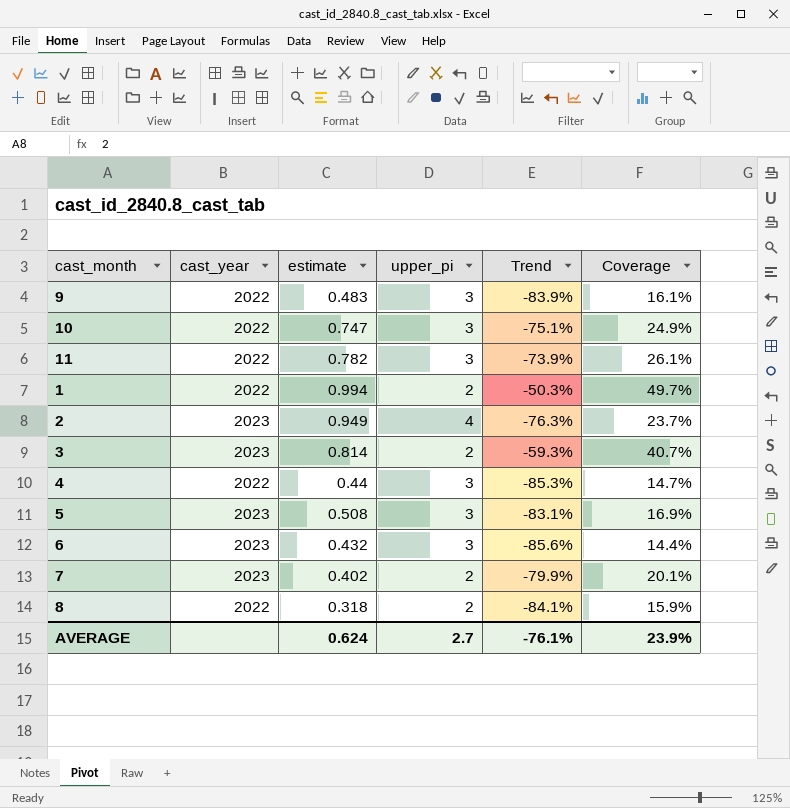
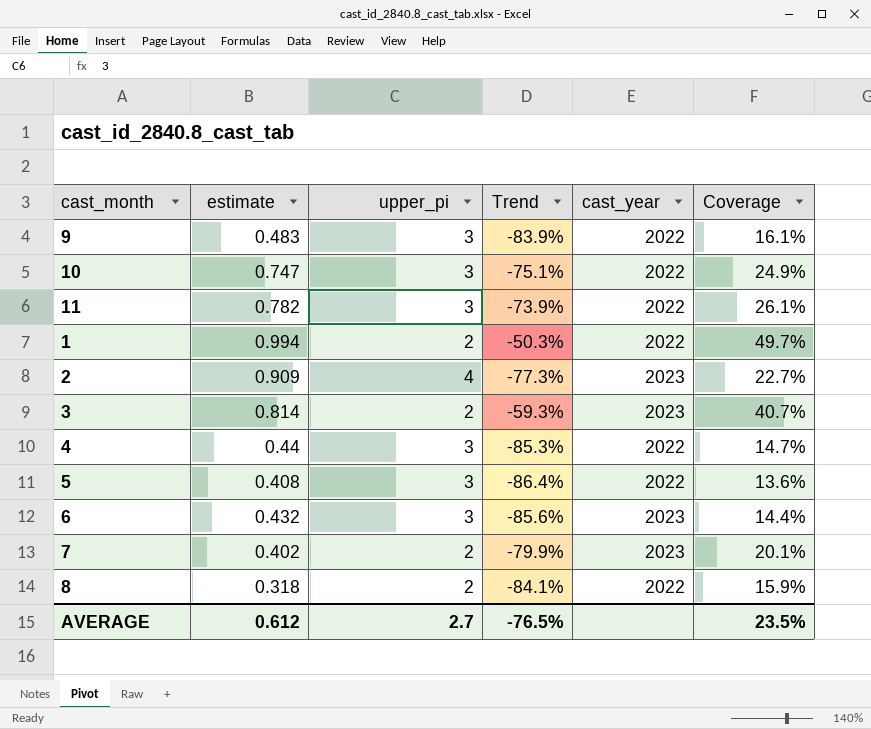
column cast_year | position: 2 -> 5
2 | estimate: 0.949 -> 0.909
2 | Trend: -76.3% -> -77.3%
2 | Coverage: 23.7% -> 22.7%
5 | estimate: 0.508 -> 0.408
5 | Trend: -83.1% -> -86.4%
5 | cast_year: 2023 -> 2022
5 | Coverage: 16.9% -> 13.6%
AVERAGE | estimate: 0.624 -> 0.612
AVERAGE | Trend: -76.1% -> -76.5%
AVERAGE | Coverage: 23.9% -> 23.5%

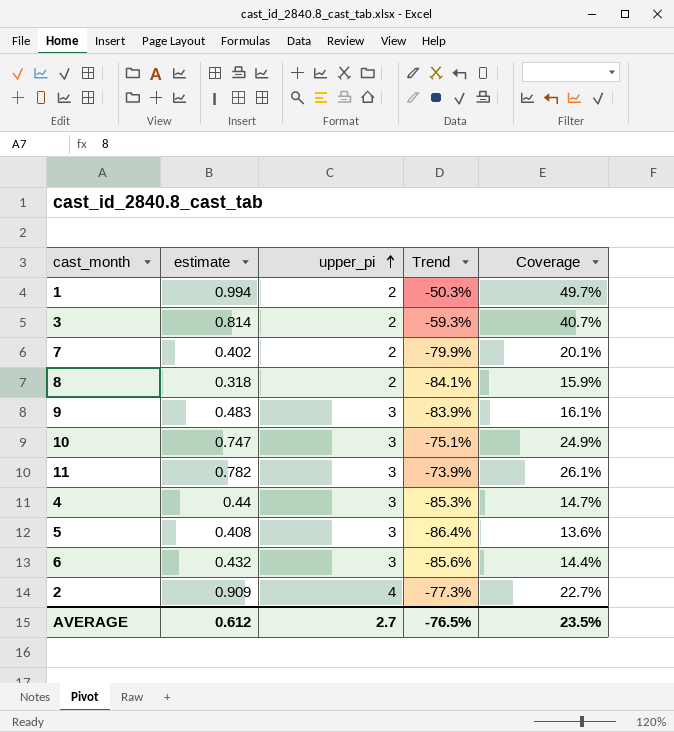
row order: none -> upper_pi ascending
column cast_year | position: 5 -> none

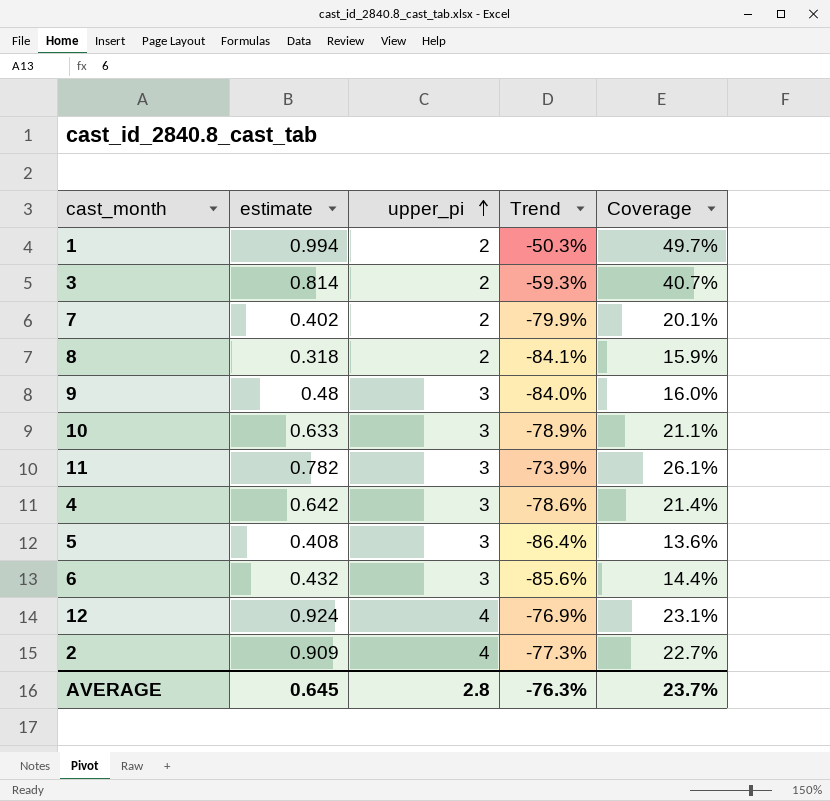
9 | estimate: 0.483 -> 0.48
9 | Trend: -83.9% -> -84.0%
9 | Coverage: 16.1% -> 16.0%
10 | estimate: 0.747 -> 0.633
10 | Trend: -75.1% -> -78.9%
10 | Coverage: 24.9% -> 21.1%
4 | estimate: 0.44 -> 0.642
4 | Trend: -85.3% -> -78.6%
4 | Coverage: 14.7% -> 21.4%
row 12: none -> 0.924 | 4 | -76.9% | 23.1%
AVERAGE | estimate: 0.612 -> 0.645
AVERAGE | upper_pi: 2.7 -> 2.8
AVERAGE | Trend: -76.5% -> -76.3%
AVERAGE | Coverage: 23.5% -> 23.7%

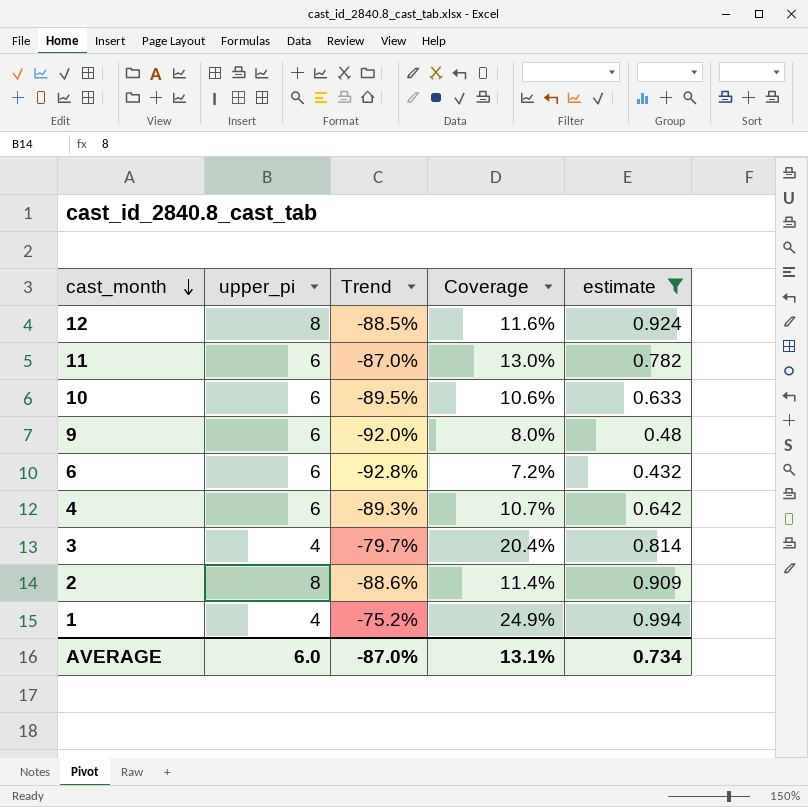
filter: none -> estimate >= 0.432
row order: upper_pi ascending -> cast_month descending
column estimate | position: 2 -> 5
12 | upper_pi: 4 -> 8
12 | Trend: -76.9% -> -88.5%
12 | Coverage: 23.1% -> 11.6%
11 | upper_pi: 3 -> 6
11 | Trend: -73.9% -> -87.0%
11 | Coverage: 26.1% -> 13.0%
10 | upper_pi: 3 -> 6
10 | Trend: -78.9% -> -89.5%
10 | Coverage: 21.1% -> 10.6%
9 | upper_pi: 3 -> 6
9 | Trend: -84.0% -> -92.0%
9 | Coverage: 16.0% -> 8.0%
6 | upper_pi: 3 -> 6
6 | Trend: -85.6% -> -92.8%
6 | Coverage: 14.4% -> 7.2%
4 | upper_pi: 3 -> 6
4 | Trend: -78.6% -> -89.3%
4 | Coverage: 21.4% -> 10.7%
3 | upper_pi: 2 -> 4
3 | Trend: -59.3% -> -79.7%
3 | Coverage: 40.7% -> 20.4%
2 | upper_pi: 4 -> 8
2 | Trend: -77.3% -> -88.6%
2 | Coverage: 22.7% -> 11.4%
1 | upper_pi: 2 -> 4
1 | Trend: -50.3% -> -75.2%
1 | Coverage: 49.7% -> 24.9%
AVERAGE | upper_pi: 2.8 -> 6.0
AVERAGE | Trend: -76.3% -> -87.0%
AVERAGE | Coverage: 23.7% -> 13.1%
AVERAGE | estimate: 0.645 -> 0.734

